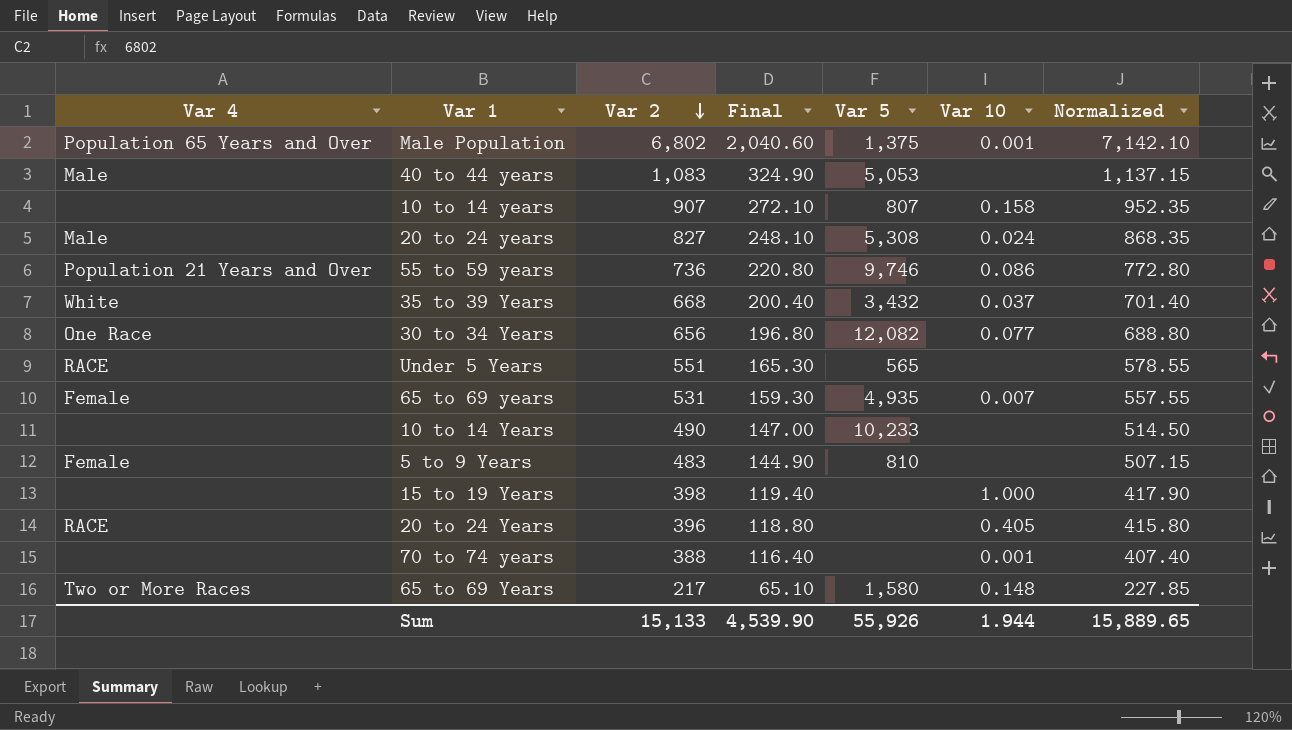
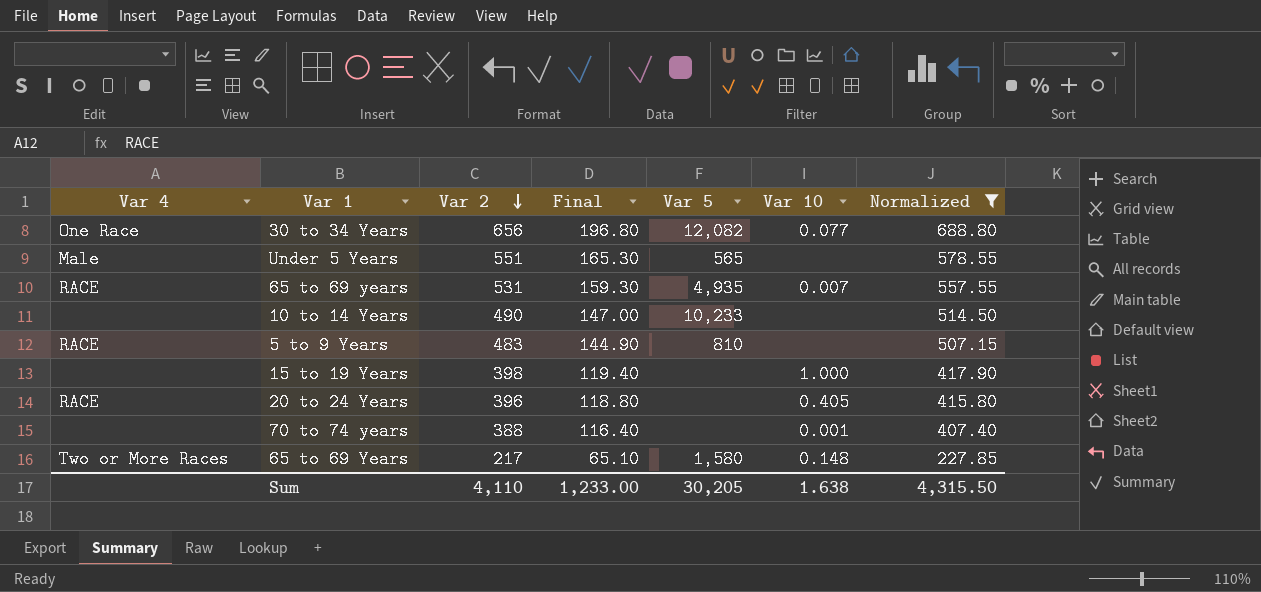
filter: none -> Normalized <= 688.80
Under 5 Years | Var 4: RACE -> Male
65 to 69 years | Var 4: Female -> RACE
5 to 9 Years | Var 4: Female -> RACE
Sum | Var 2: 15,133 -> 4,110
Sum | Final: 4,539.90 -> 1,233.00
Sum | Var 5: 55,926 -> 30,205
Sum | Var 10: 1.944 -> 1.638
Sum | Normalized: 15,889.65 -> 4,315.50

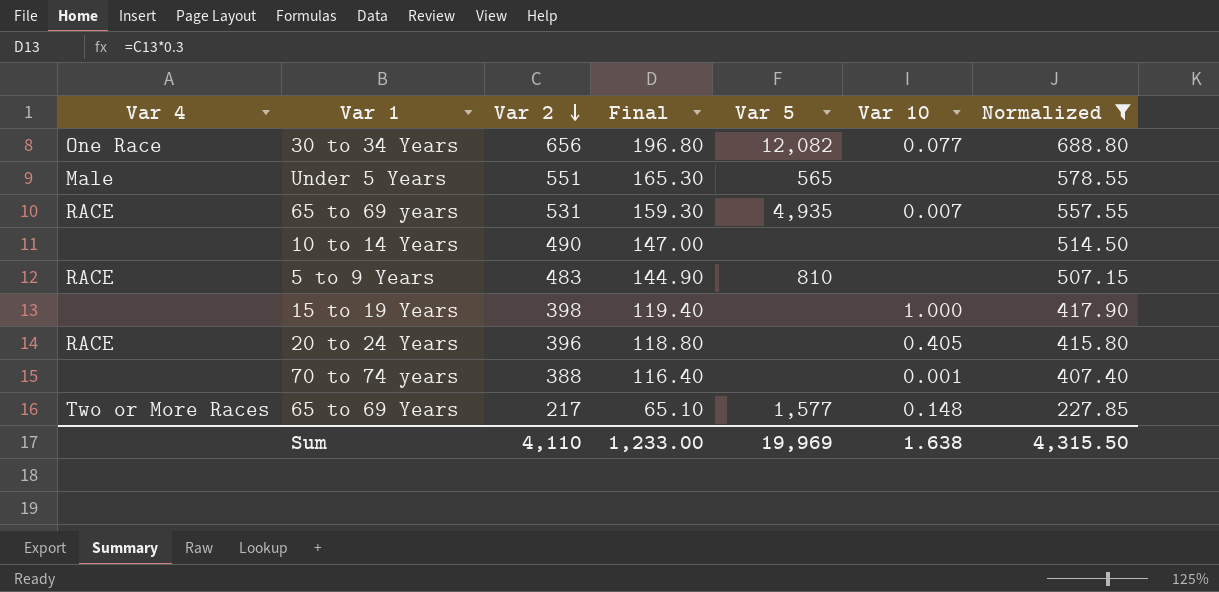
10 to 14 Years | Var 5: 10,233 -> none
65 to 69 Years | Var 5: 1,580 -> 1,577
Sum | Var 5: 30,205 -> 19,969

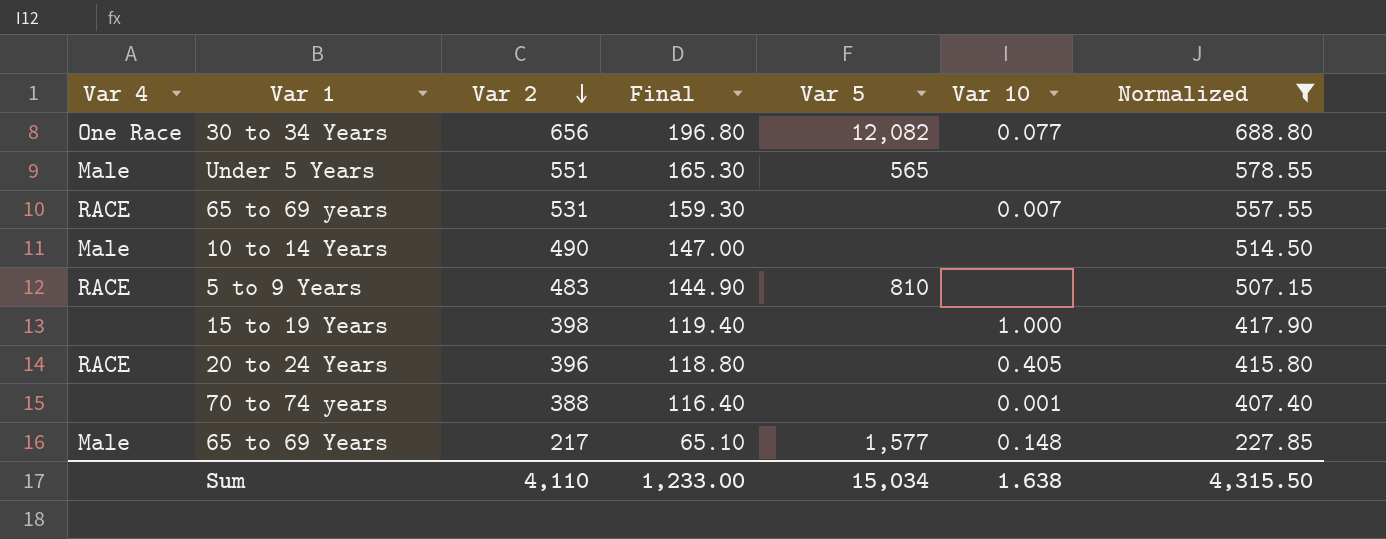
65 to 69 years | Var 5: 4,935 -> none
10 to 14 Years | Var 4: none -> Male
65 to 69 Years | Var 4: Two or More Races -> Male
Sum | Var 5: 19,969 -> 15,034

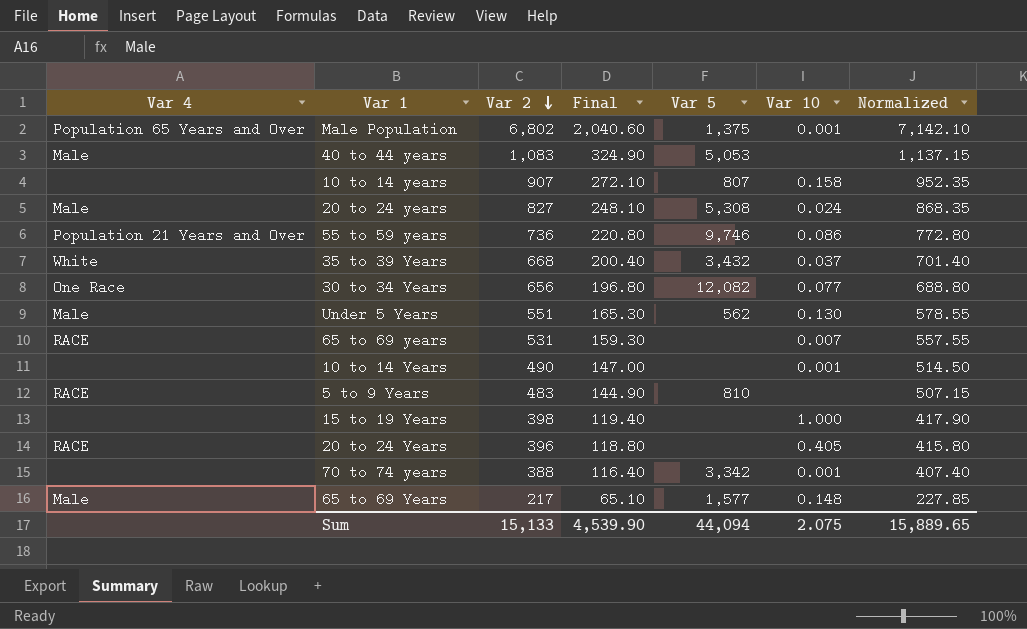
filter: Normalized <= 688.80 -> none
Under 5 Years | Var 5: 565 -> 562
Under 5 Years | Var 10: none -> 0.130
10 to 14 Years | Var 4: Male -> none
10 to 14 Years | Var 10: none -> 0.001
70 to 74 years | Var 5: none -> 3,342
Sum | Var 2: 4,110 -> 15,133
Sum | Final: 1,233.00 -> 4,539.90
Sum | Var 5: 15,034 -> 44,094
Sum | Var 10: 1.638 -> 2.075
Sum | Normalized: 4,315.50 -> 15,889.65

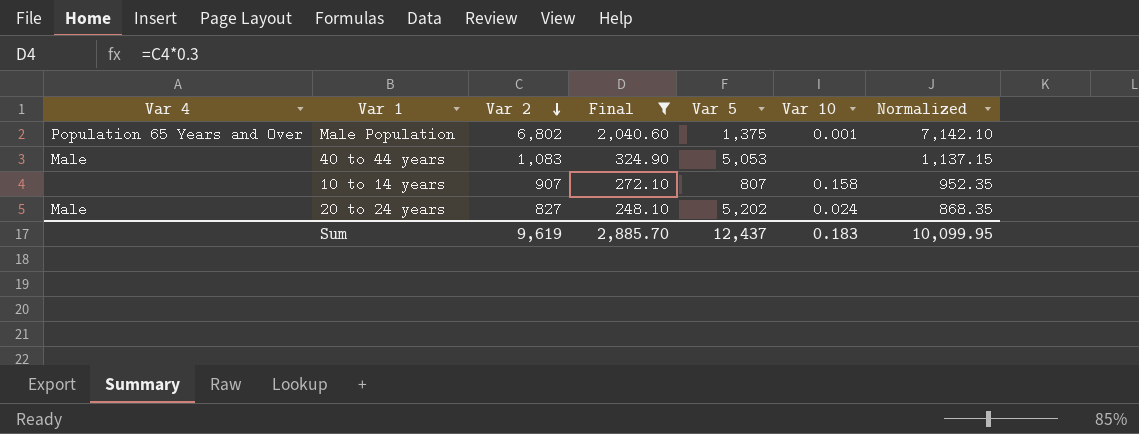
filter: none -> Final >= 248.10
20 to 24 years | Var 5: 5,308 -> 5,202
Sum | Var 2: 15,133 -> 9,619
Sum | Final: 4,539.90 -> 2,885.70
Sum | Var 5: 44,094 -> 12,437
Sum | Var 10: 2.075 -> 0.183
Sum | Normalized: 15,889.65 -> 10,099.95

